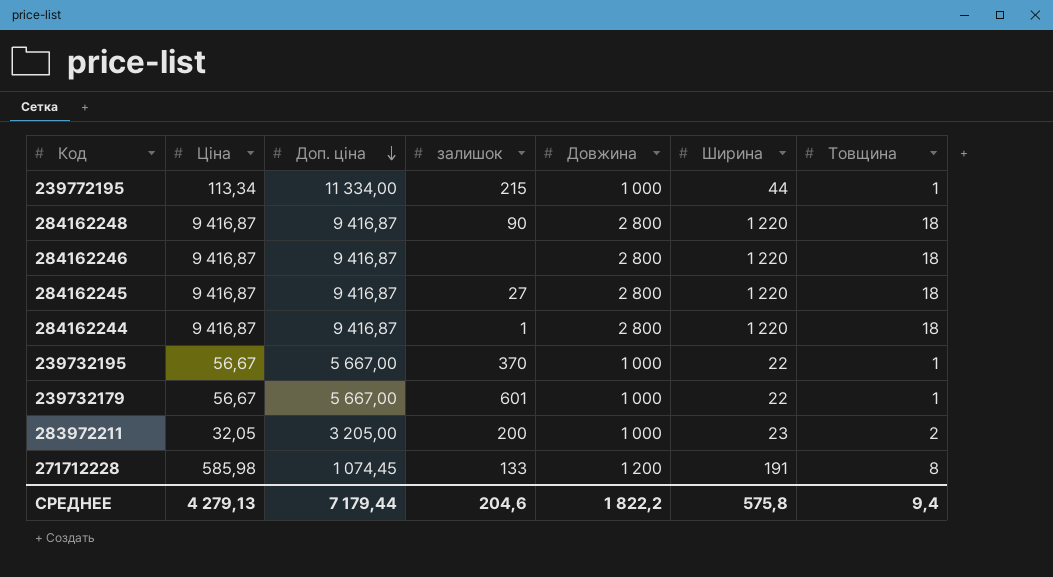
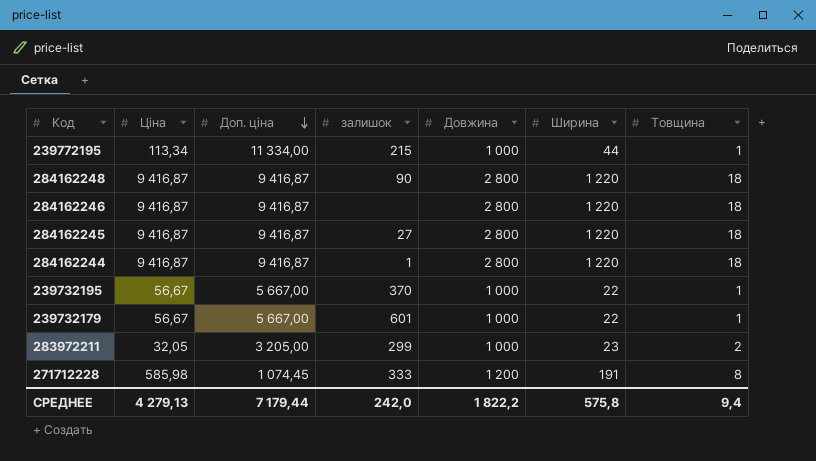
283972211 | залишок: 200 -> 299
271712228 | залишок: 133 -> 333
СРЕДНЕЕ | залишок: 204,6 -> 242,0

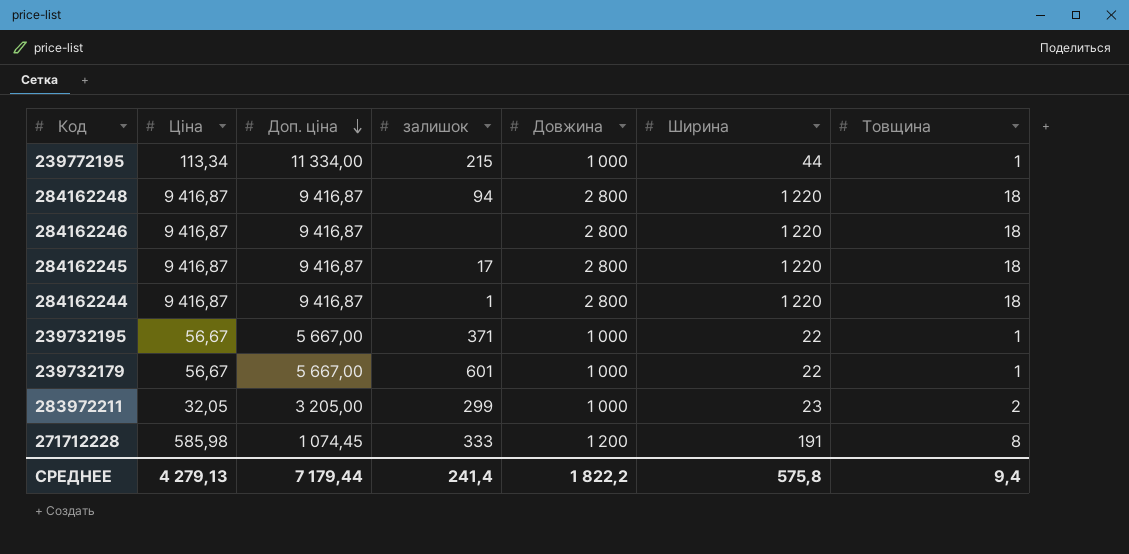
284162248 | залишок: 90 -> 94
284162245 | залишок: 27 -> 17
239732195 | залишок: 370 -> 371
СРЕДНЕЕ | залишок: 242,0 -> 241,4

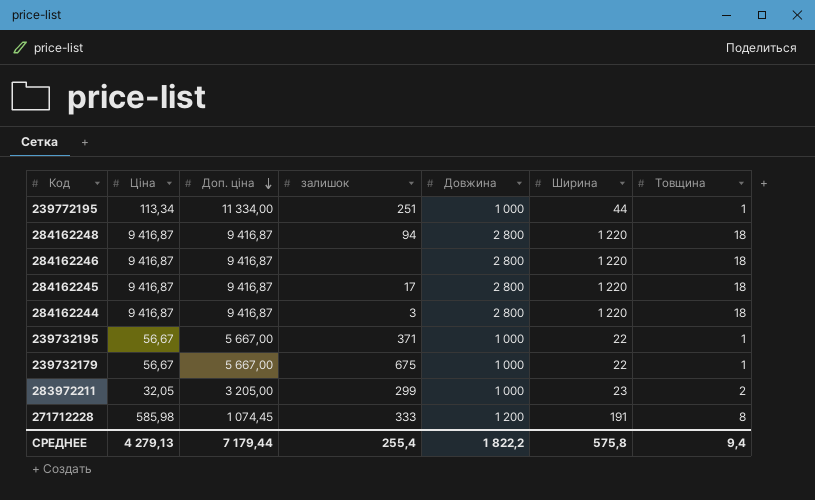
239772195 | залишок: 215 -> 251
284162244 | залишок: 1 -> 3
239732179 | залишок: 601 -> 675
СРЕДНЕЕ | залишок: 241,4 -> 255,4

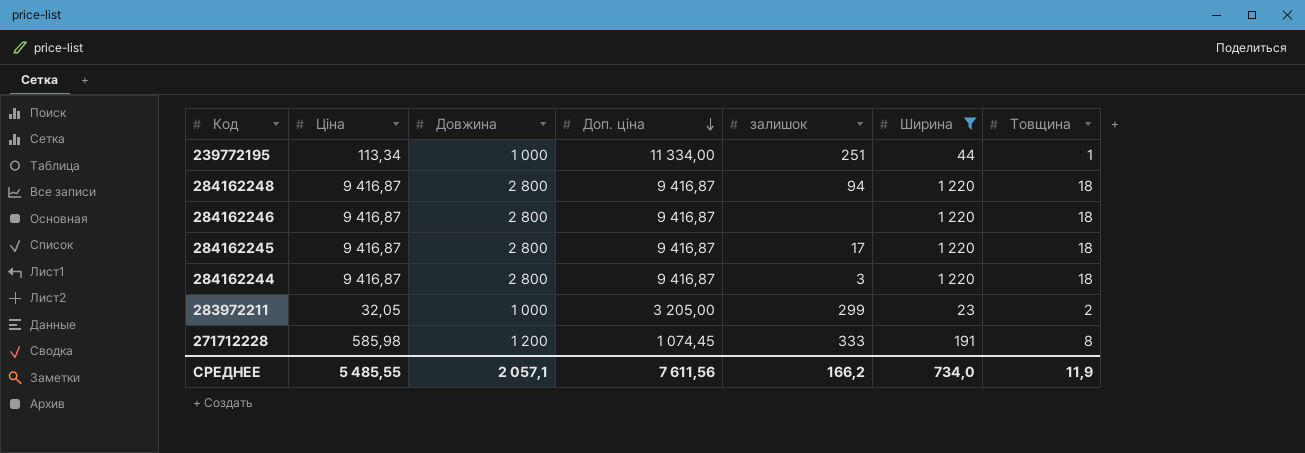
filter: none -> Ширина != 22
column Довжина | position: 5 -> 3
СРЕДНЕЕ | Ціна: 4 279,13 -> 5 485,55
СРЕДНЕЕ | Довжина: 1 822,2 -> 2 057,1
СРЕДНЕЕ | Доп. ціна: 7 179,44 -> 7 611,56
СРЕДНЕЕ | залишок: 255,4 -> 166,2
СРЕДНЕЕ | Ширина: 575,8 -> 734,0
СРЕДНЕЕ | Товщина: 9,4 -> 11,9

